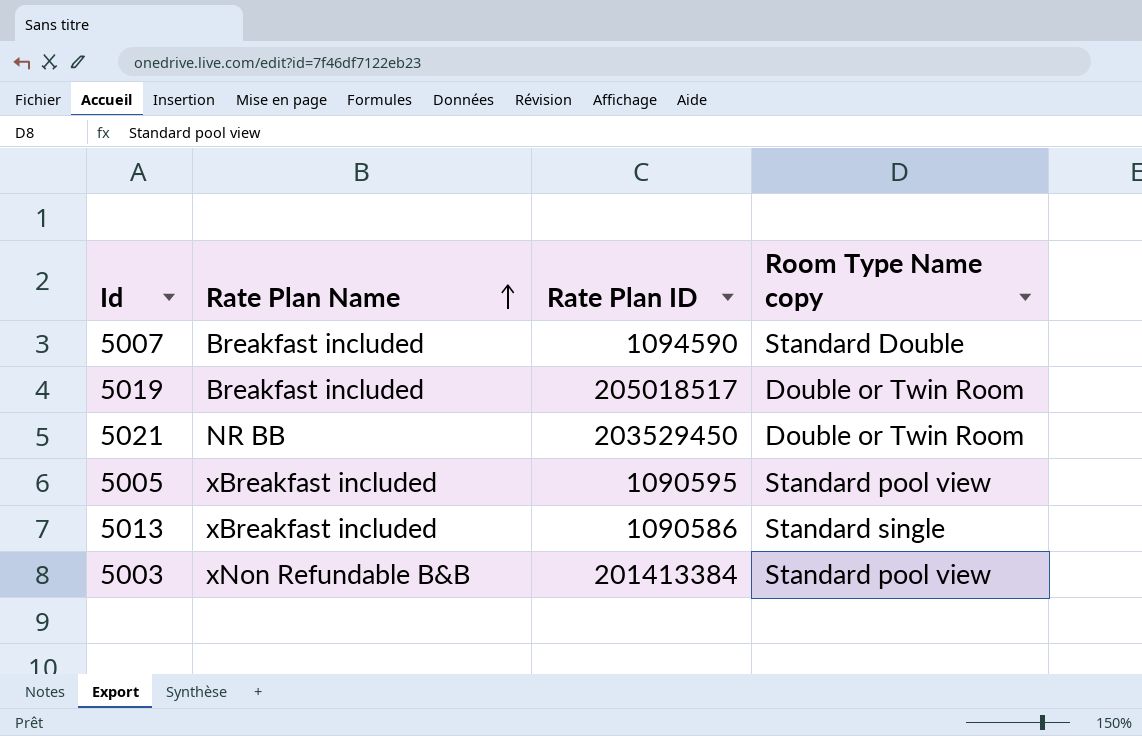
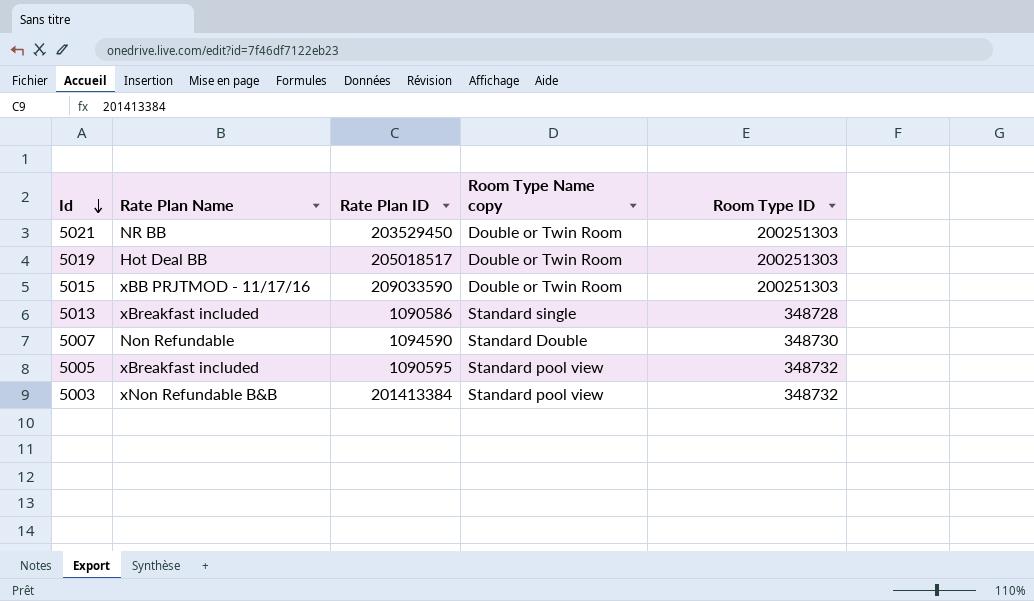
row order: Rate Plan Name ascending -> Id descending
column Room Type ID | position: none -> 5
5019 | Rate Plan Name: Breakfast included -> Hot Deal BB
row 5015: none -> xBB PRJTMOD - 11/17/16 | 209033590 | Double or Twin Room | 200251303
5007 | Rate Plan Name: Breakfast included -> Non Refundable

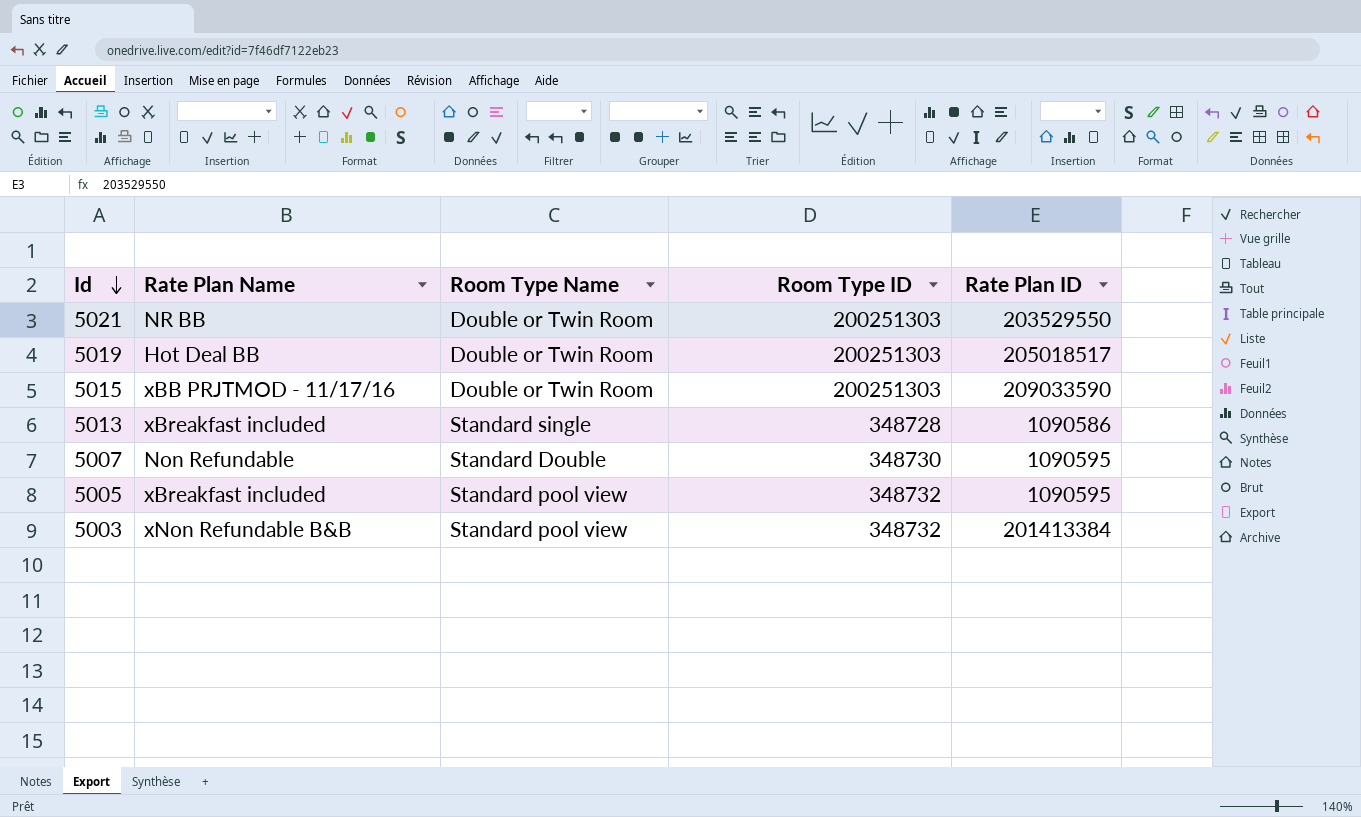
column name: Room Type Name copy -> Room Type Name
column Rate Plan ID | position: 3 -> 5
5021 | Rate Plan ID: 203529450 -> 203529550
5007 | Rate Plan ID: 1094590 -> 1090595

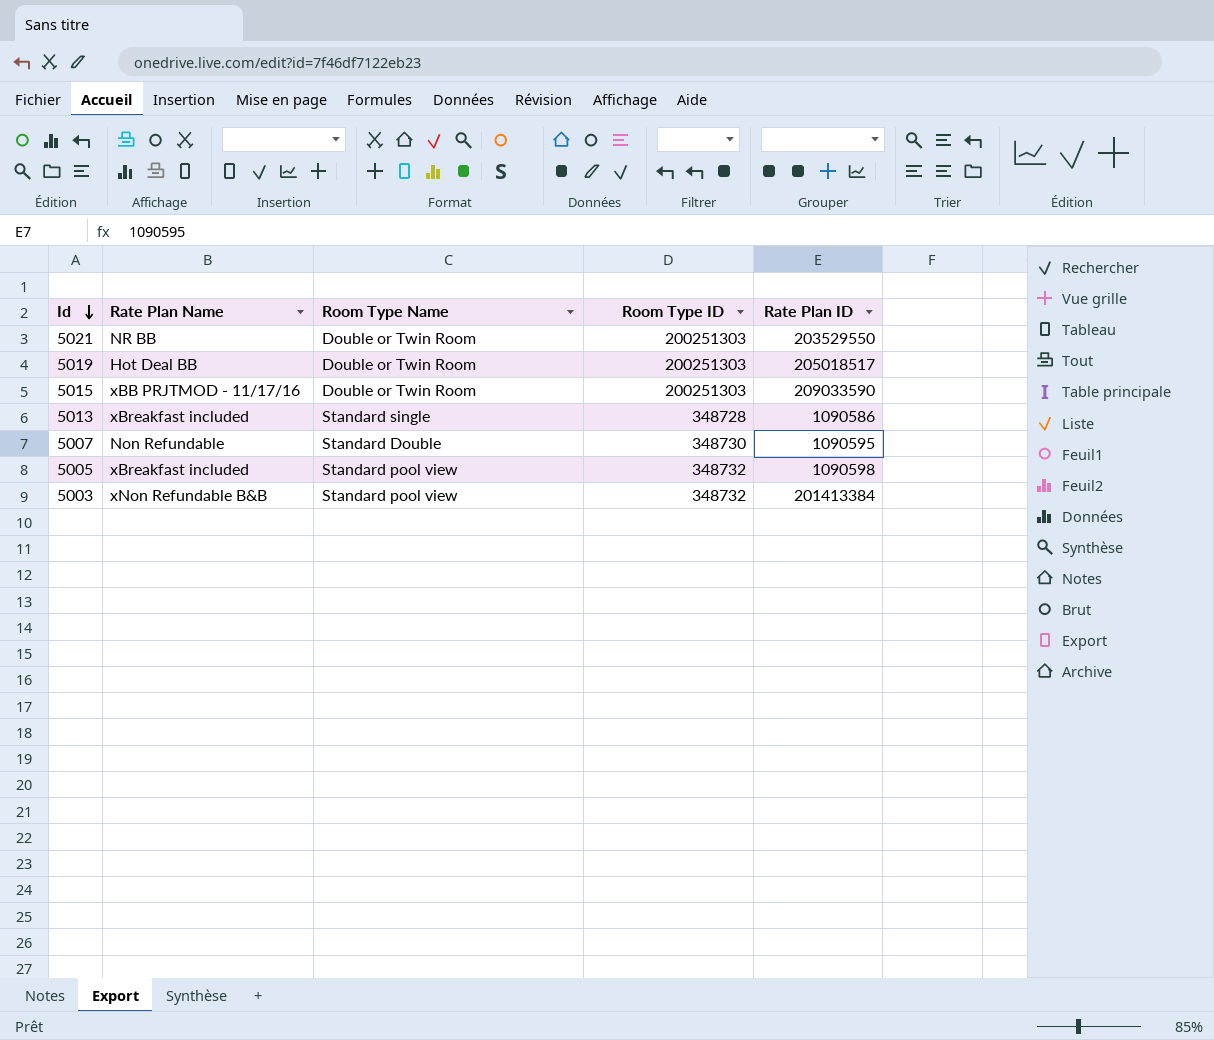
5005 | Rate Plan ID: 1090595 -> 1090598

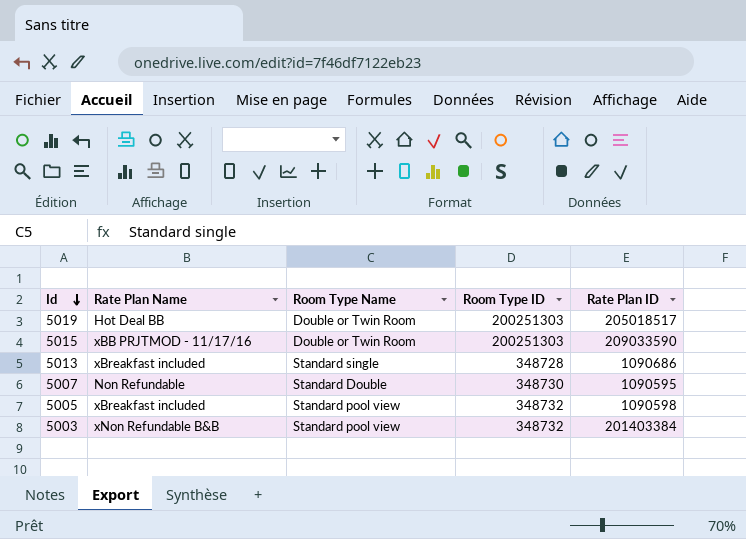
row 5021: NR BB | Double or Twin Room | 200251303 | 203529550 -> none
5013 | Rate Plan ID: 1090586 -> 1090686
5003 | Rate Plan ID: 201413384 -> 201403384

